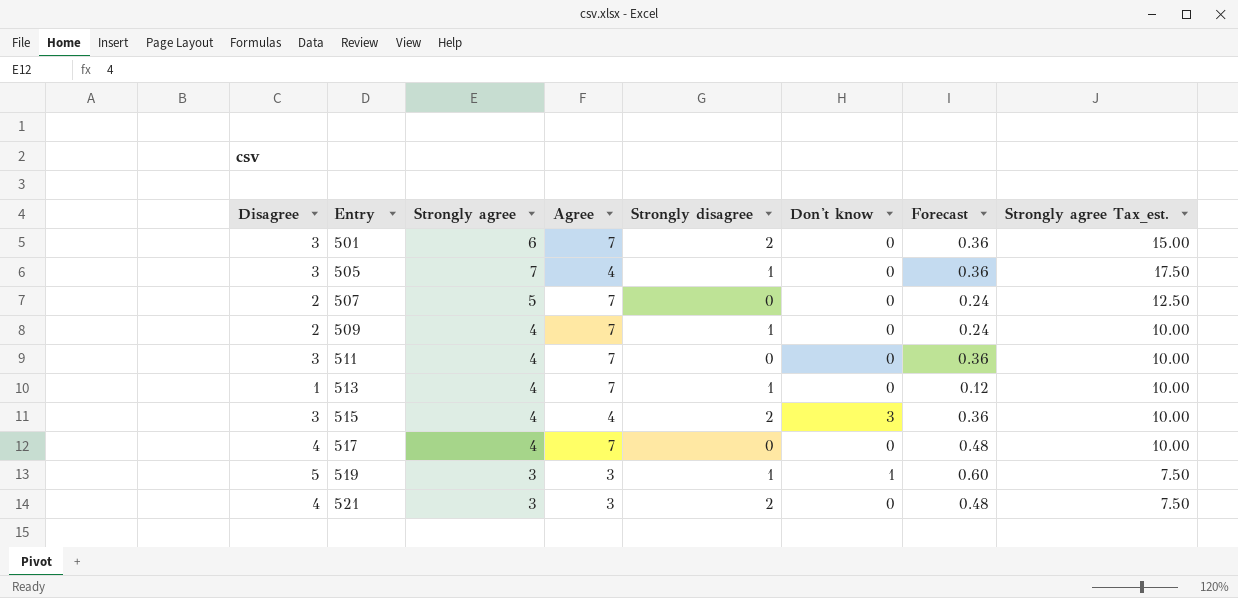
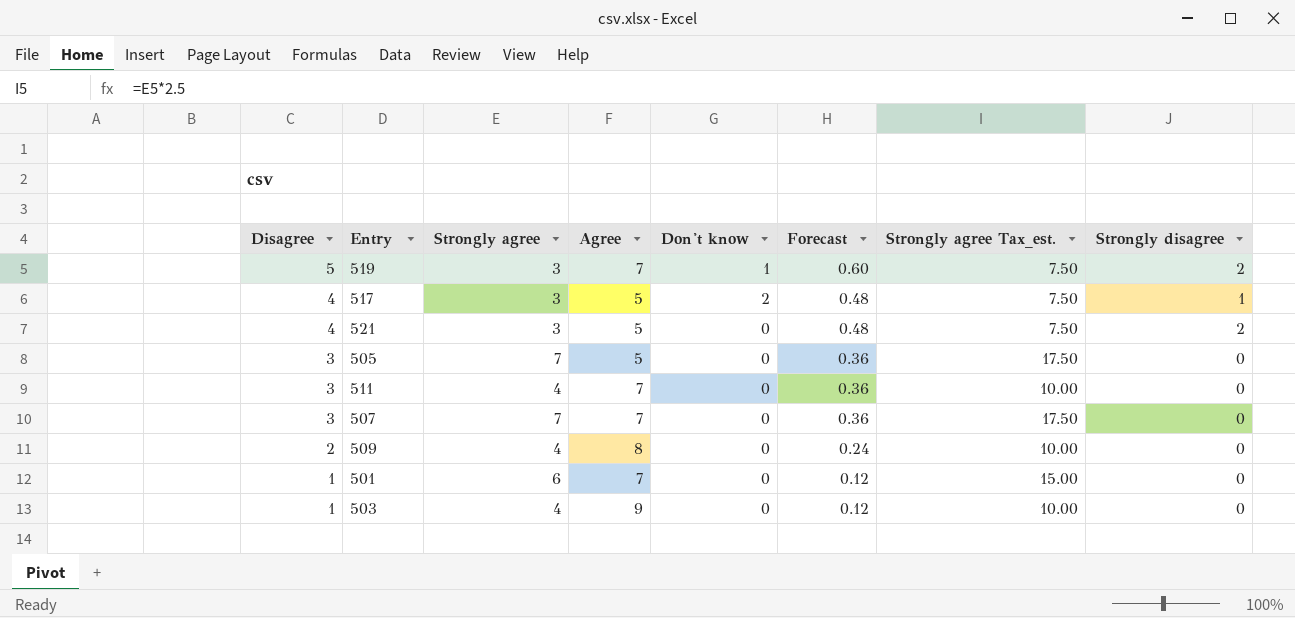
row order: Entry ascending -> Disagree descending
column Strongly disagree | position: 5 -> 8
row 513: 1 | 4 | 7 | 1 | 0 | 0.12 | 10.00 -> none
row 515: 3 | 4 | 4 | 2 | 3 | 0.36 | 10.00 -> none
519 | Agree: 3 -> 7
519 | Strongly disagree: 1 -> 2
517 | Strongly agree: 4 -> 3
517 | Agree: 7 -> 5
517 | Don't know: 0 -> 2
517 | Strongly agree Tax_est.: 10.00 -> 7.50
517 | Strongly disagree: 0 -> 1
521 | Agree: 3 -> 5
505 | Agree: 4 -> 5
505 | Strongly disagree: 1 -> 0
507 | Disagree: 2 -> 3
507 | Strongly agree: 5 -> 7
507 | Forecast: 0.24 -> 0.36
507 | Strongly agree Tax_est.: 12.50 -> 17.50
509 | Agree: 7 -> 8
509 | Strongly disagree: 1 -> 0
501 | Disagree: 3 -> 1
501 | Forecast: 0.36 -> 0.12
501 | Strongly disagree: 2 -> 0
row 503: none -> 1 | 4 | 9 | 0 | 0.12 | 10.00 | 0

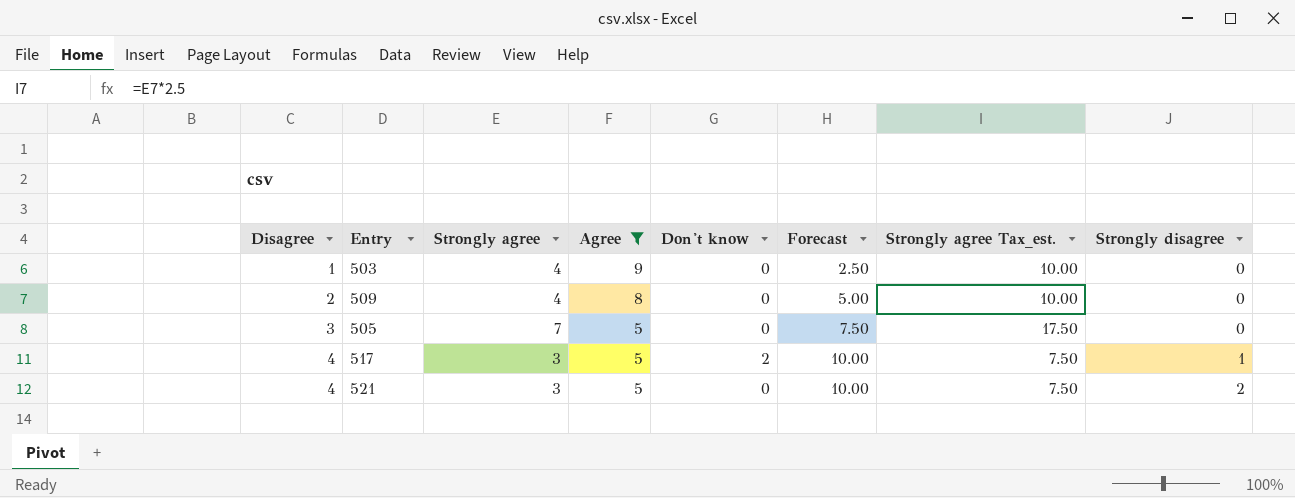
filter: none -> Agree != 7
row order: Disagree descending -> Disagree ascending
column Forecast | formula: [Disagree] * 0.12 -> [Disagree] * 2.5

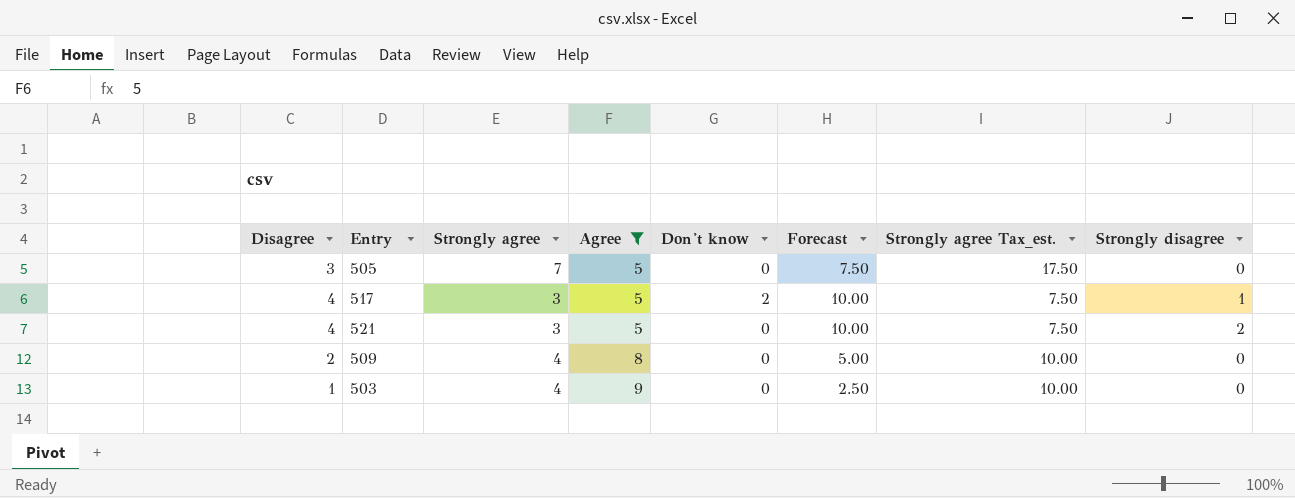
row order: Disagree ascending -> Agree ascending

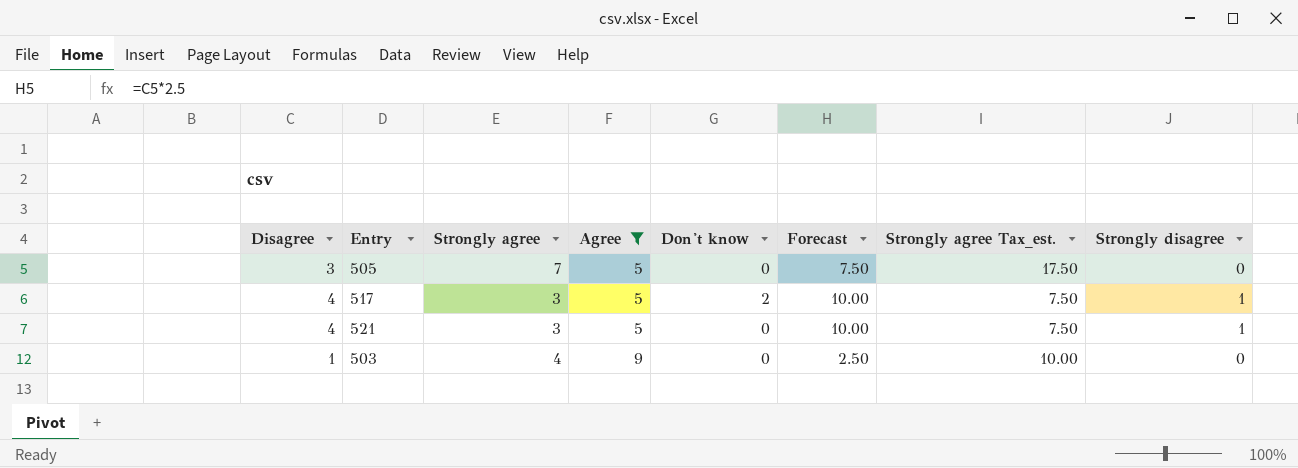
row 509: 2 | 4 | 8 | 0 | 5.00 | 10.00 | 0 -> none
521 | Strongly disagree: 2 -> 1

